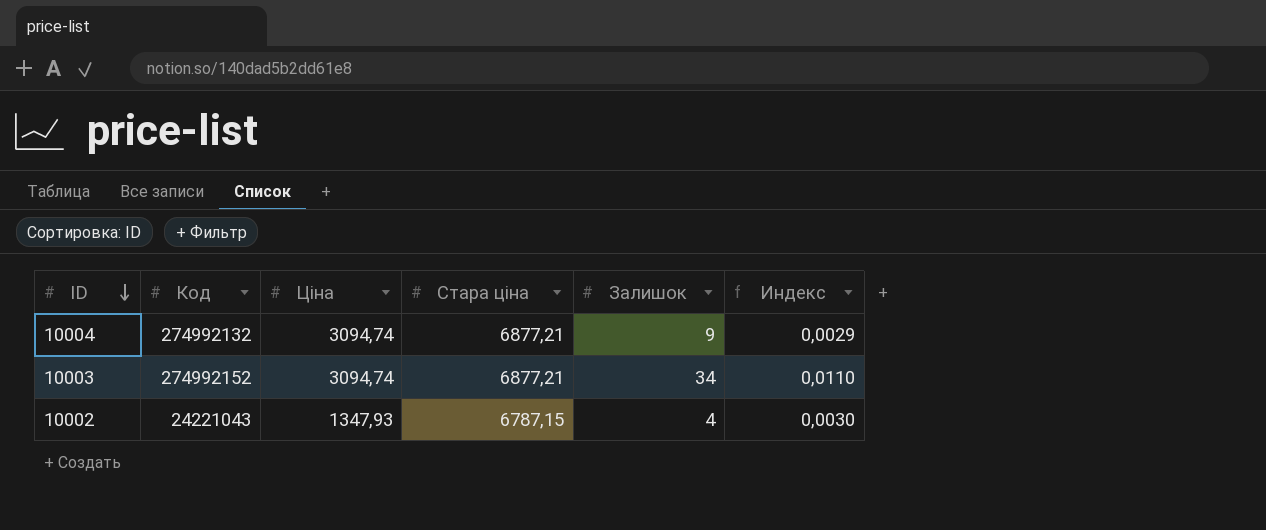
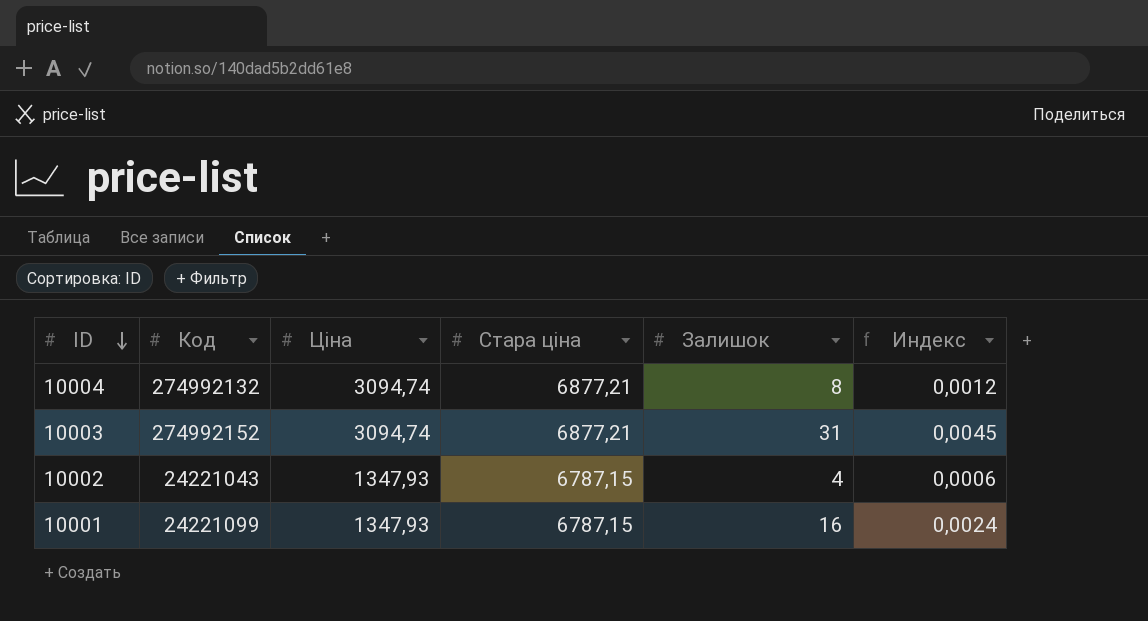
column Индекс | formula: [Залишок] / [Ціна] -> [Залишок] / [Стара ціна]
10004 | Залишок: 9 -> 8
10003 | Залишок: 34 -> 31
row 10001: none -> 24221099 | 1347,93 | 6787,15 | 16 | 0,0024

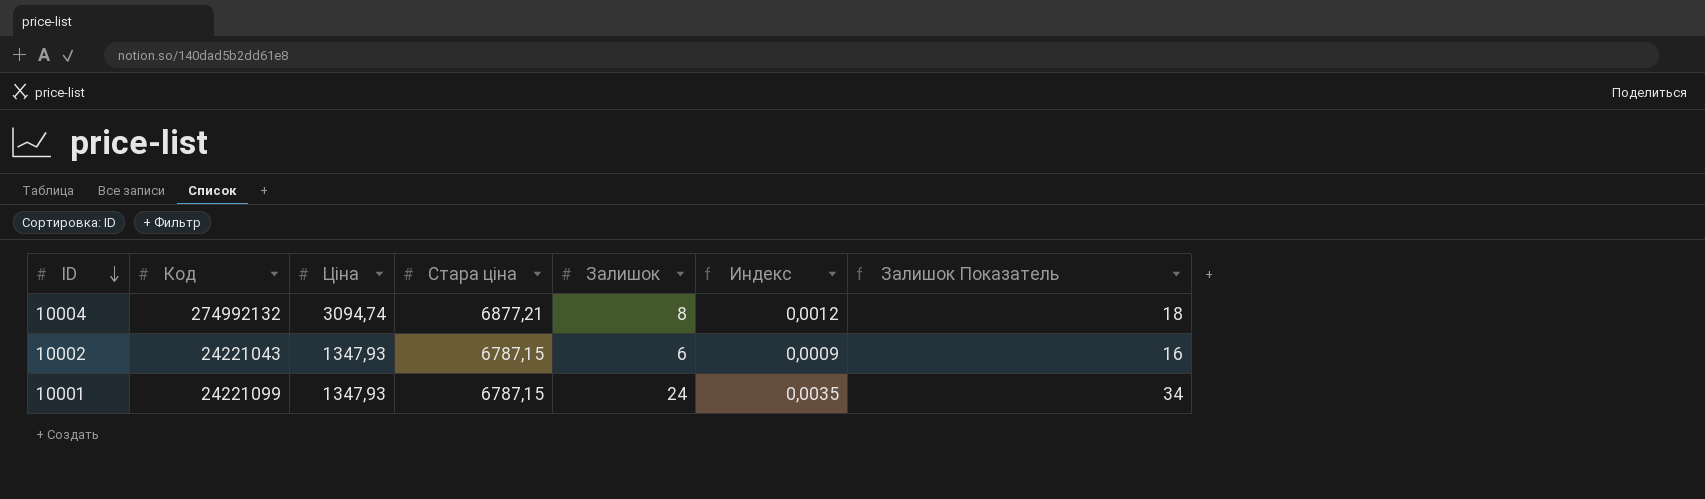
column Залишок Показатель | formula: none -> [Залишок] + 10
row 10003: 274992152 | 3094,74 | 6877,21 | 31 | 0,0045 -> none
10002 | Залишок: 4 -> 6
10002 | Индекс: 0,0006 -> 0,0009
10001 | Залишок: 16 -> 24
10001 | Индекс: 0,0024 -> 0,0035

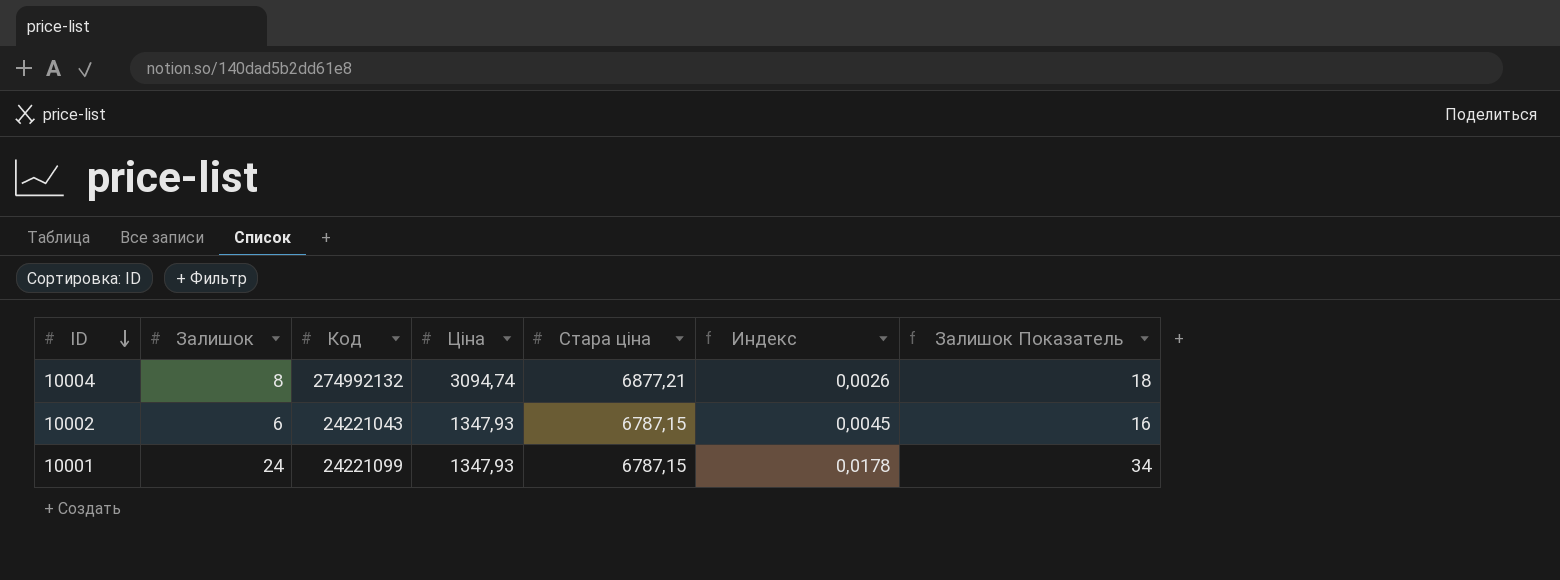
column Залишок | position: 5 -> 2
column Индекс | formula: [Залишок] / [Стара ціна] -> [Залишок] / [Ціна]

